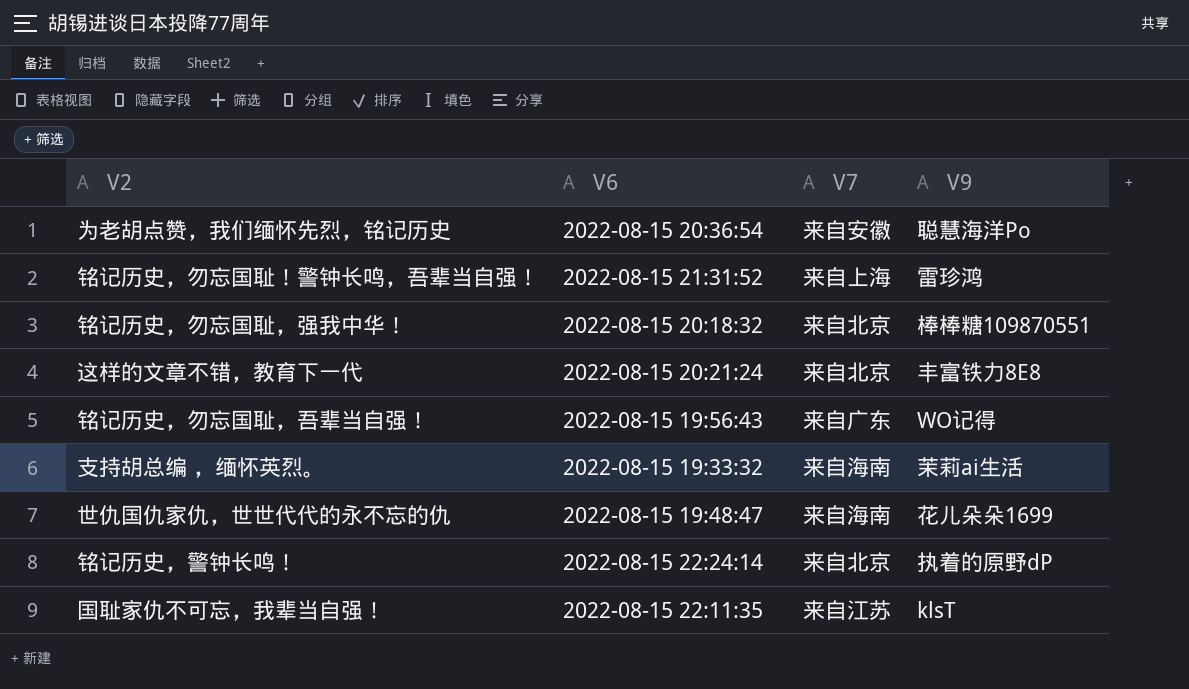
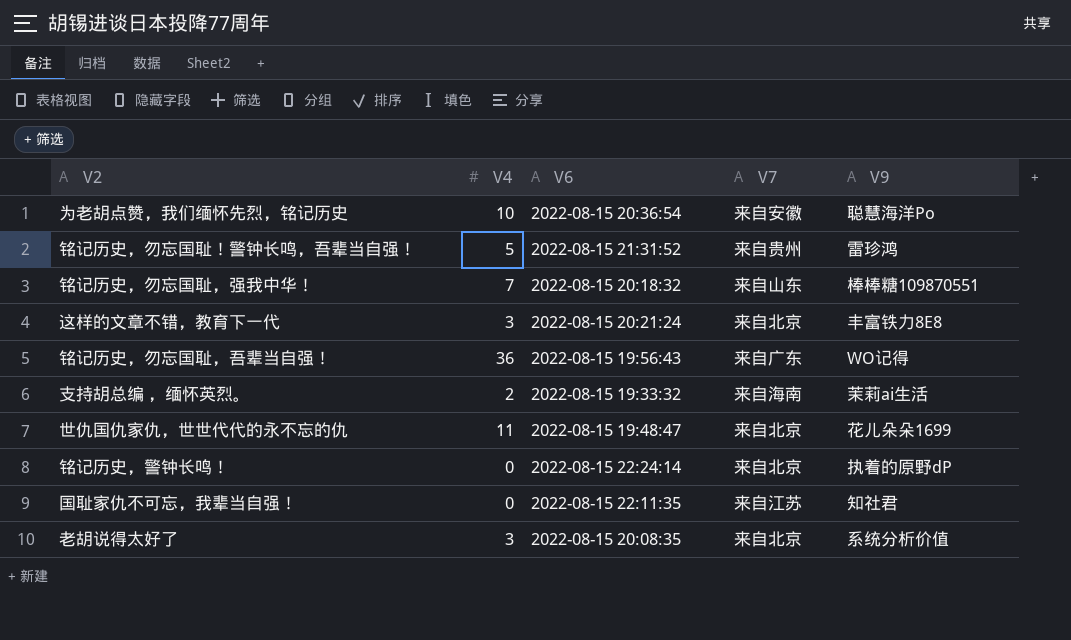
column V4 | position: none -> 2
铭记历史，勿忘国耻！警钟长鸣，吾辈当自强！ | V7: 来自上海 -> 来自贵州
铭记历史，勿忘国耻，强我中华！ | V7: 来自北京 -> 来自山东
世仇国仇家仇，世世代代的永不忘的仇 | V7: 来自海南 -> 来自北京
国耻家仇不可忘，我辈当自强！ | V9: klsT -> 知社君
row 老胡说得太好了: none -> 3 | 2022-08-15 20:08:35 | 来自北京 | 系统分析价值

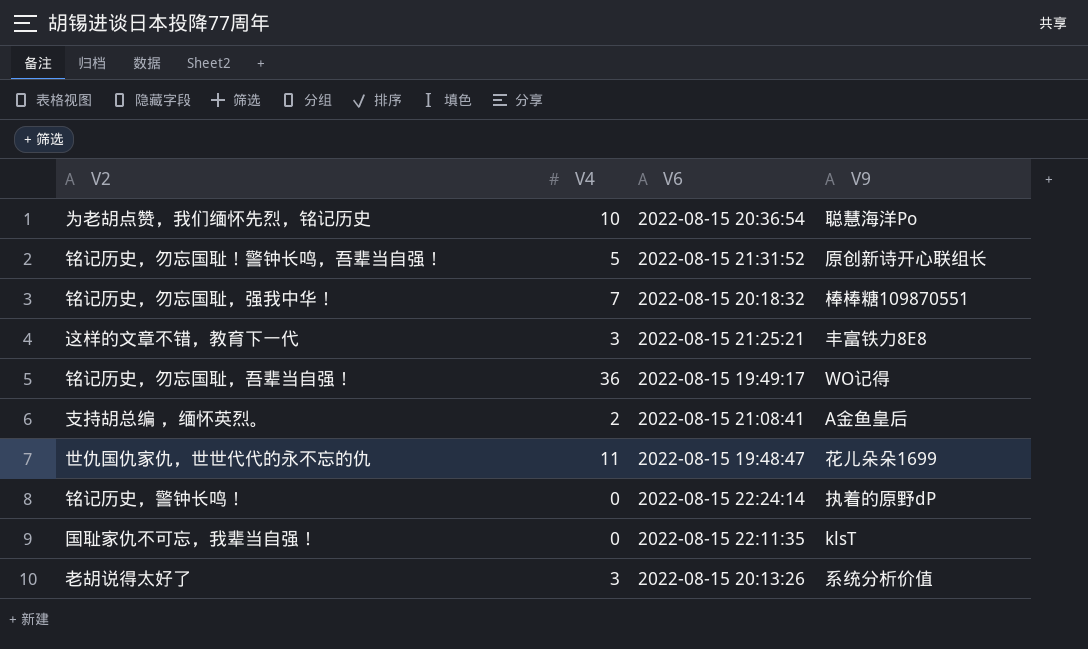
column V7 | position: 4 -> none
铭记历史，勿忘国耻！警钟长鸣，吾辈当自强！ | V9: 雷珍鸿 -> 原创新诗开心联组长
这样的文章不错，教育下一代 | V6: 2022-08-15 20:21:24 -> 2022-08-15 21:25:21
铭记历史，勿忘国耻，吾辈当自强！ | V6: 2022-08-15 19:56:43 -> 2022-08-15 19:49:17
支持胡总编 ，缅怀英烈。 | V6: 2022-08-15 19:33:32 -> 2022-08-15 21:08:41
支持胡总编 ，缅怀英烈。 | V9: 茉莉ai生活 -> A金鱼皇后
国耻家仇不可忘，我辈当自强！ | V9: 知社君 -> klsT
老胡说得太好了 | V6: 2022-08-15 20:08:35 -> 2022-08-15 20:13:26

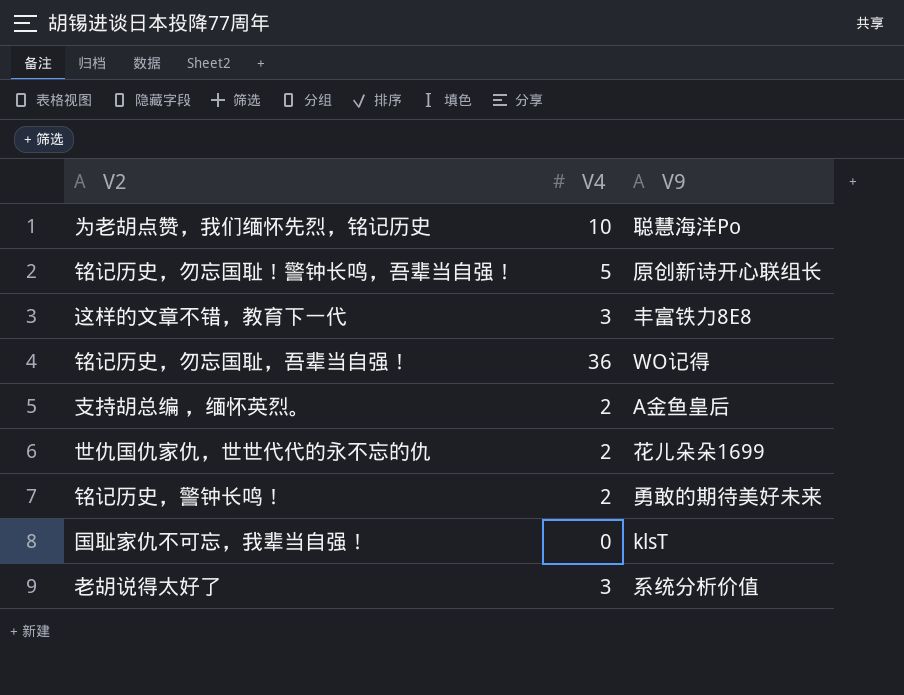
column V6 | position: 3 -> none
row 铭记历史，勿忘国耻，强我中华！: 7 | 2022-08-15 20:18:32 | 棒棒糖109870551 -> none
世仇国仇家仇，世世代代的永不忘的仇 | V4: 11 -> 2
铭记历史，警钟长鸣！ | V4: 0 -> 2
铭记历史，警钟长鸣！ | V9: 执着的原野dP -> 勇敢的期待美好未来

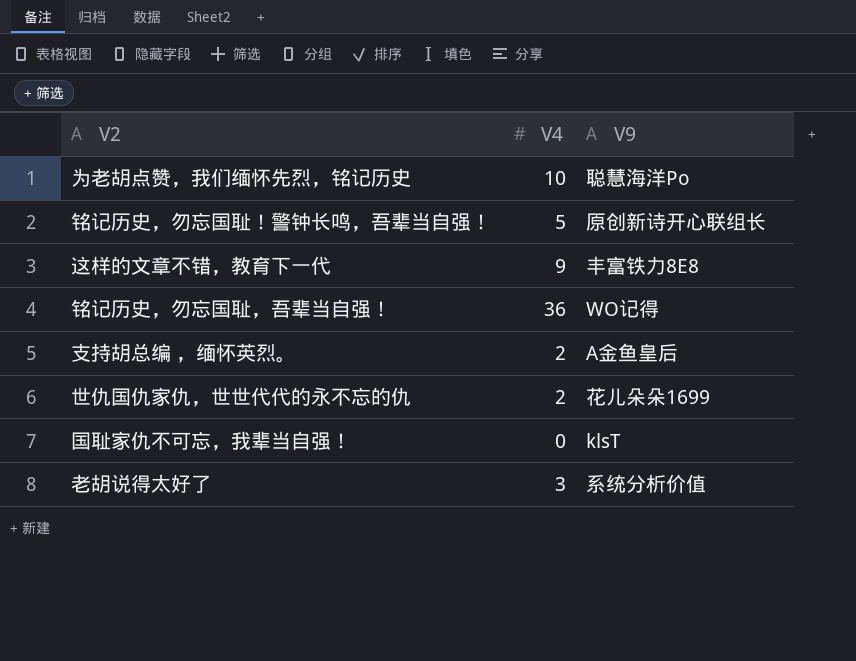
row 铭记历史，警钟长鸣！: 2 | 勇敢的期待美好未来 -> none
这样的文章不错，教育下一代 | V4: 3 -> 9

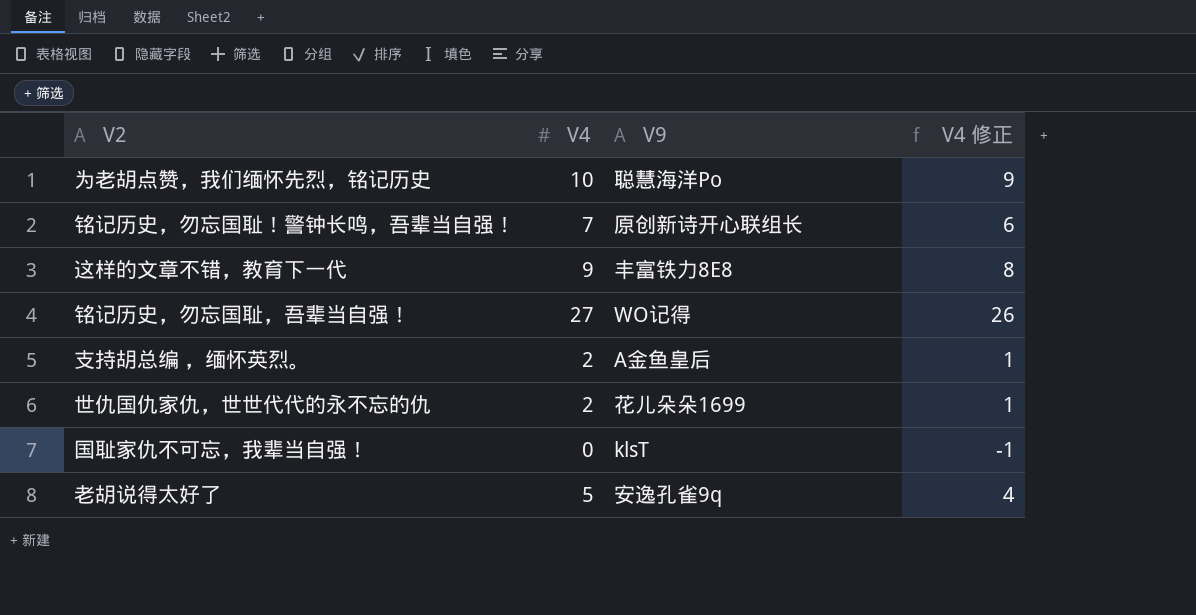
column V4 修正 | formula: none -> [V4] - 1
铭记历史，勿忘国耻！警钟长鸣，吾辈当自强！ | V4: 5 -> 7
铭记历史，勿忘国耻，吾辈当自强！ | V4: 36 -> 27
老胡说得太好了 | V4: 3 -> 5
老胡说得太好了 | V9: 系统分析价值 -> 安逸孔雀9q

